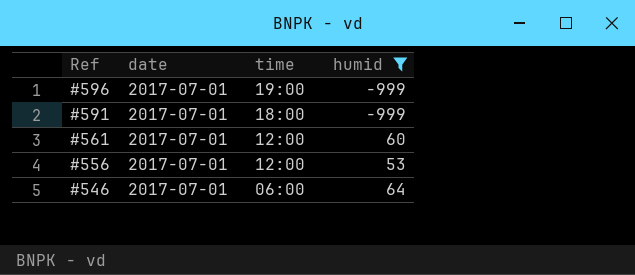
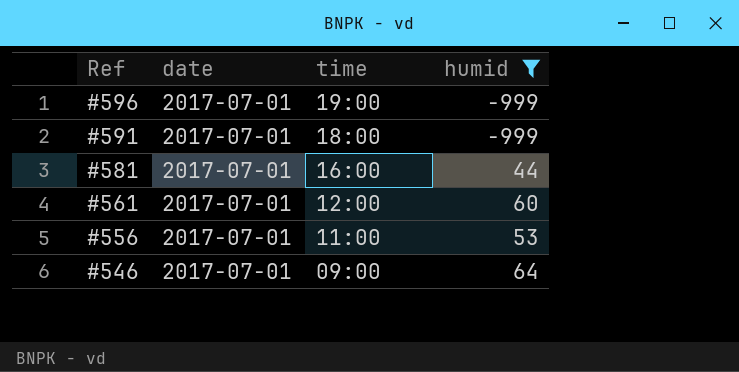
row #581: none -> 2017-07-01 | 16:00 | 44
#556 | time: 12:00 -> 11:00
#546 | time: 06:00 -> 09:00

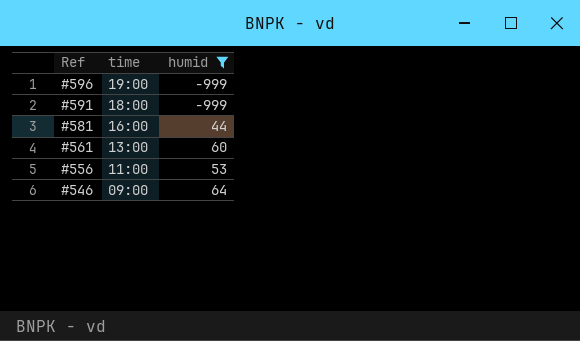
column date | position: 2 -> none
#561 | time: 12:00 -> 13:00

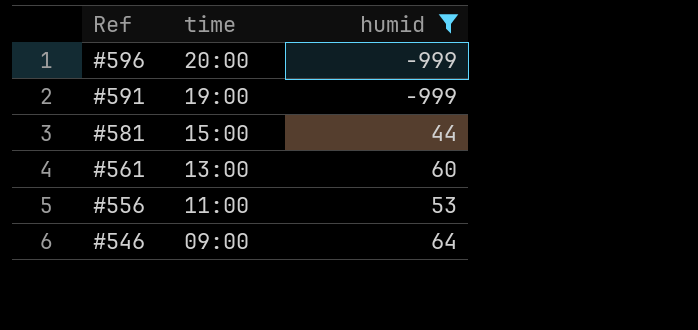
#596 | time: 19:00 -> 20:00
#591 | time: 18:00 -> 19:00
#581 | time: 16:00 -> 15:00

